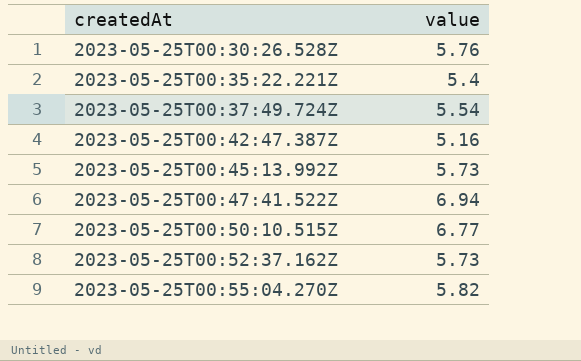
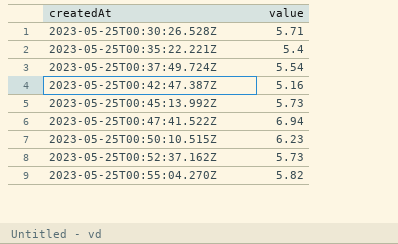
2023-05-25T00:30:26.528Z | value: 5.76 -> 5.71
2023-05-25T00:50:10.515Z | value: 6.77 -> 6.23

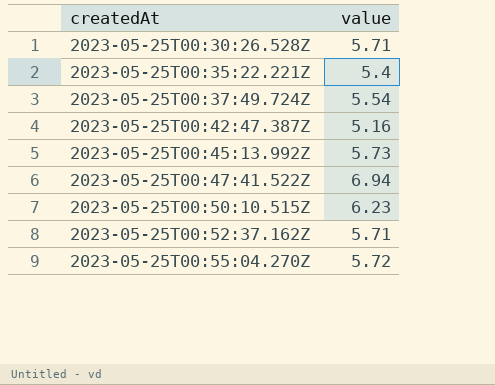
2023-05-25T00:52:37.162Z | value: 5.73 -> 5.71
2023-05-25T00:55:04.270Z | value: 5.82 -> 5.72

